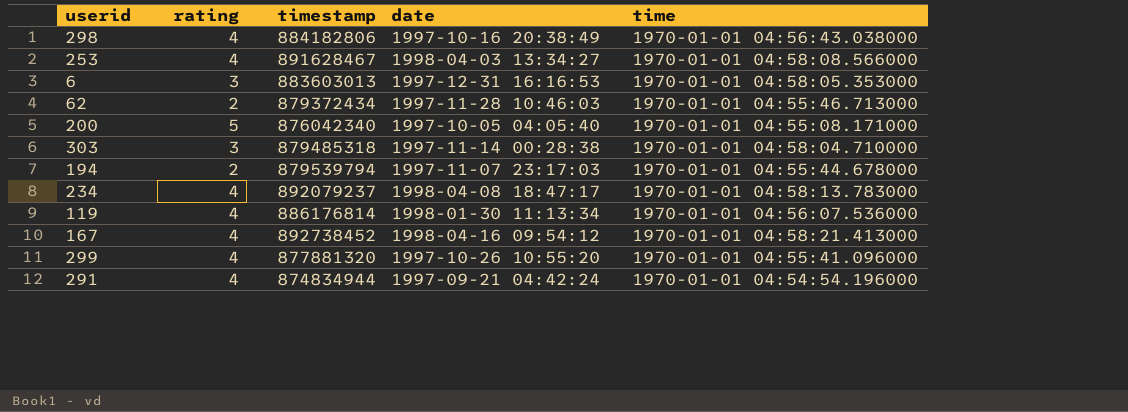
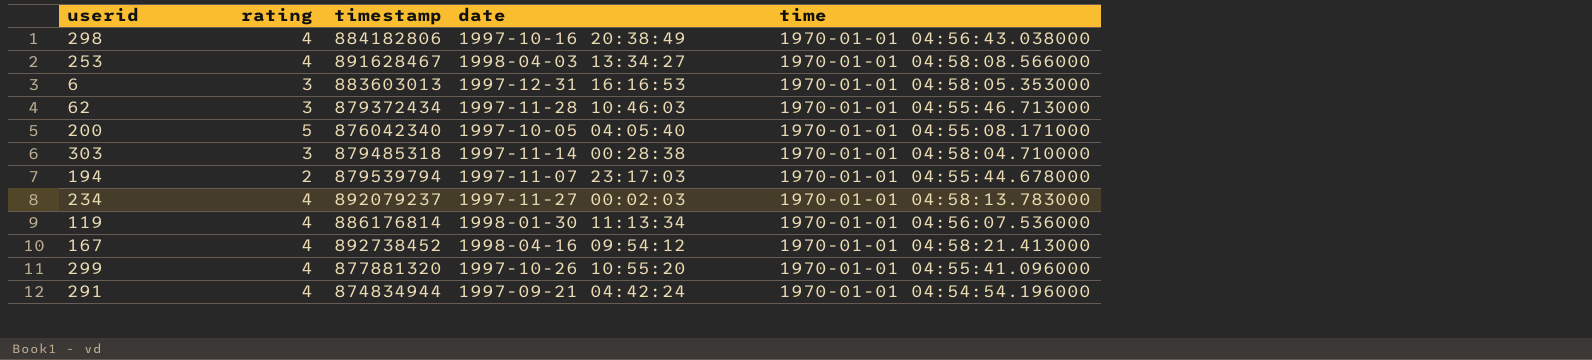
62 | rating: 2 -> 3
234 | date: 1998-04-08 18:47:17 -> 1997-11-27 00:02:03

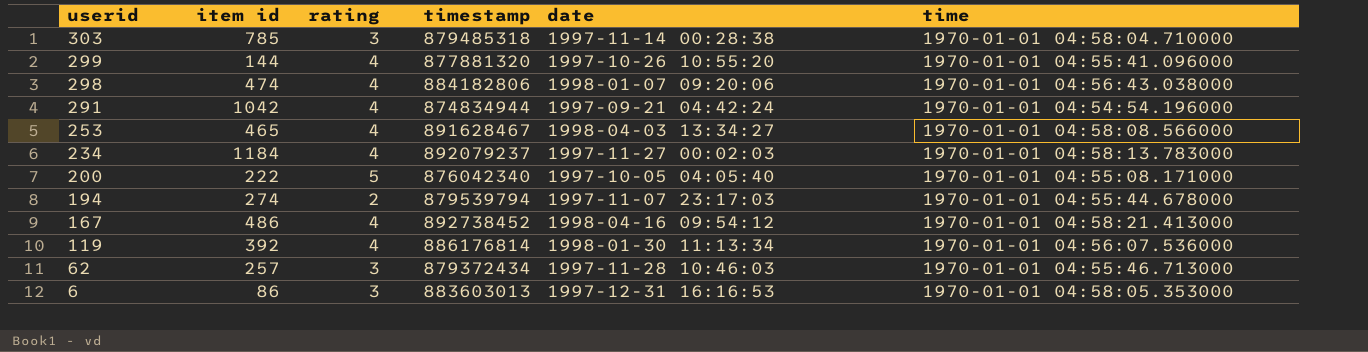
row order: none -> userid descending
column item id | position: none -> 2
298 | date: 1997-10-16 20:38:49 -> 1998-01-07 09:20:06

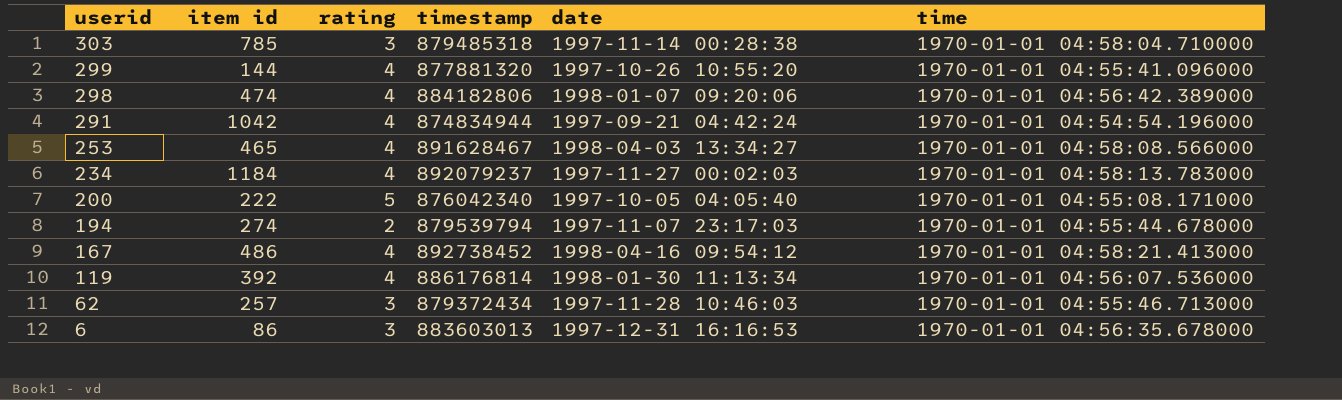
298 | time: 1970-01-01 04:56:43.038000 -> 1970-01-01 04:56:42.389000
6 | time: 1970-01-01 04:58:05.353000 -> 1970-01-01 04:56:35.678000

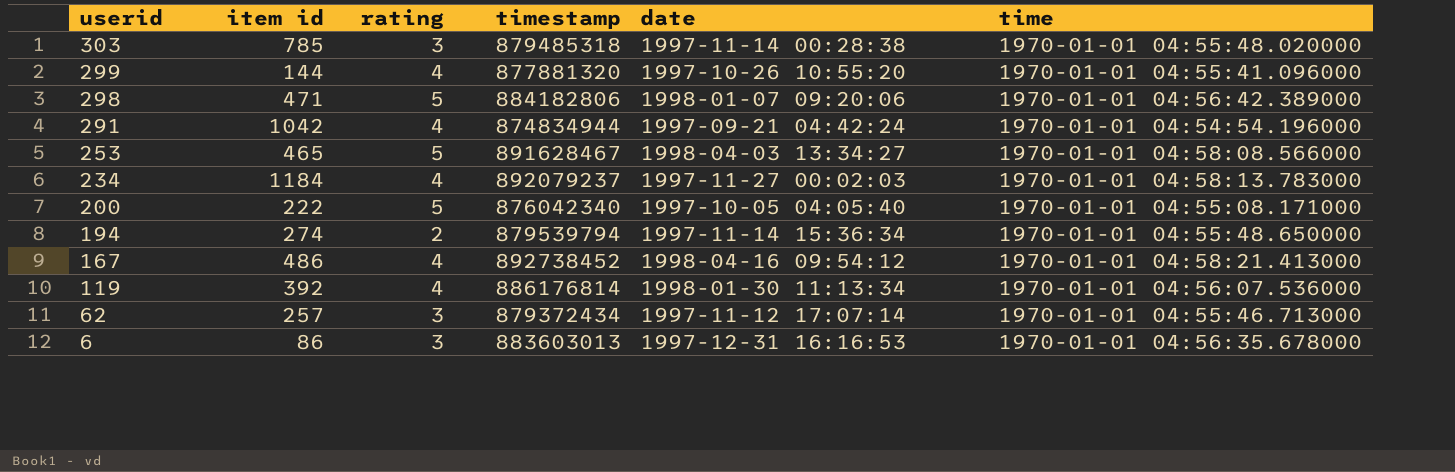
303 | time: 1970-01-01 04:58:04.710000 -> 1970-01-01 04:55:48.020000
298 | item id: 474 -> 471
298 | rating: 4 -> 5
253 | rating: 4 -> 5
194 | date: 1997-11-07 23:17:03 -> 1997-11-14 15:36:34
194 | time: 1970-01-01 04:55:44.678000 -> 1970-01-01 04:55:48.650000
62 | date: 1997-11-28 10:46:03 -> 1997-11-12 17:07:14

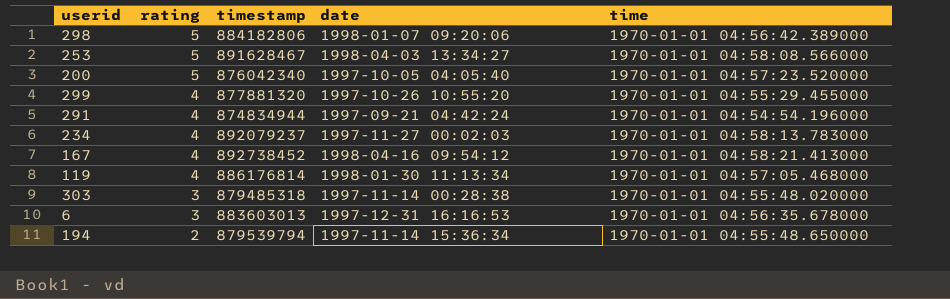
row order: userid descending -> rating descending
column item id | position: 2 -> none
row 62: 257 | 3 | 879372434 | 1997-11-12 17:07:14 | 1970-01-01 04:55:46.713000 -> none
200 | time: 1970-01-01 04:55:08.171000 -> 1970-01-01 04:57:23.520000
299 | time: 1970-01-01 04:55:41.096000 -> 1970-01-01 04:55:29.455000
119 | time: 1970-01-01 04:56:07.536000 -> 1970-01-01 04:57:05.468000

